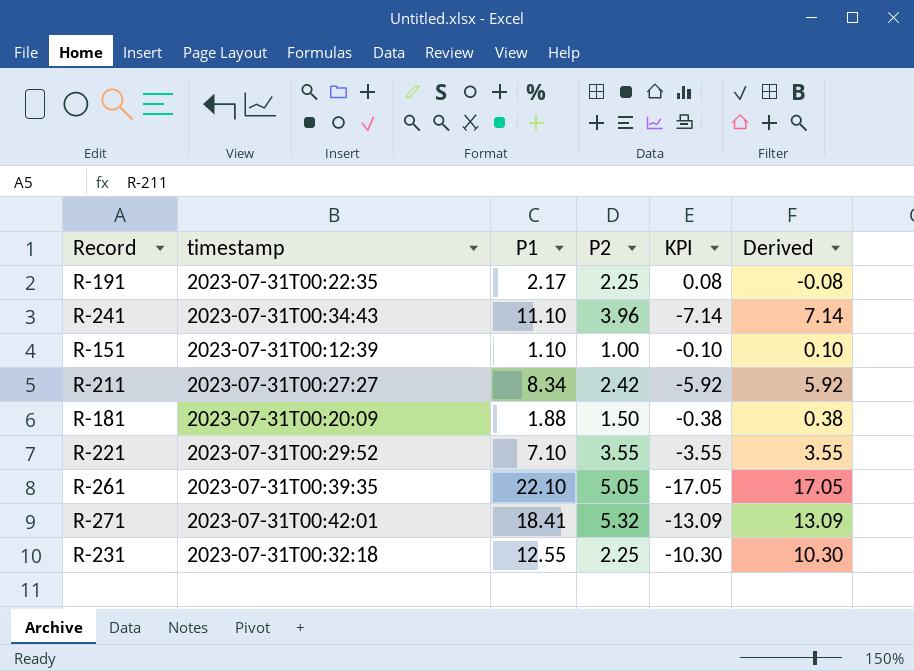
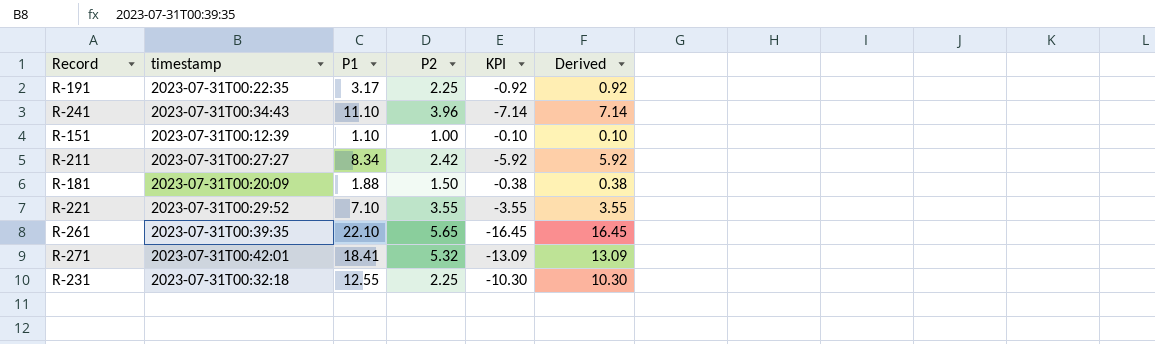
R-191 | P1: 2.17 -> 3.17
R-191 | KPI: 0.08 -> -0.92
R-191 | Derived: -0.08 -> 0.92
R-261 | P2: 5.05 -> 5.65
R-261 | KPI: -17.05 -> -16.45
R-261 | Derived: 17.05 -> 16.45

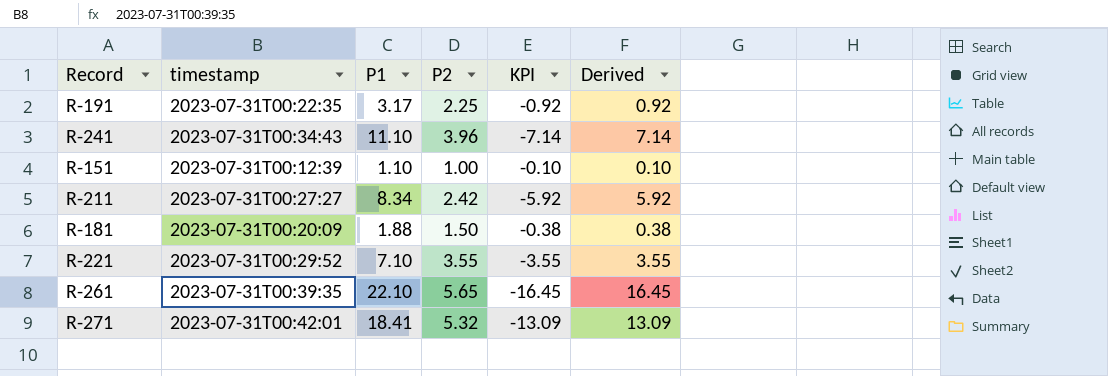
row R-231: 2023-07-31T00:32:18 | 12.55 | 2.25 | -10.30 | 10.30 -> none

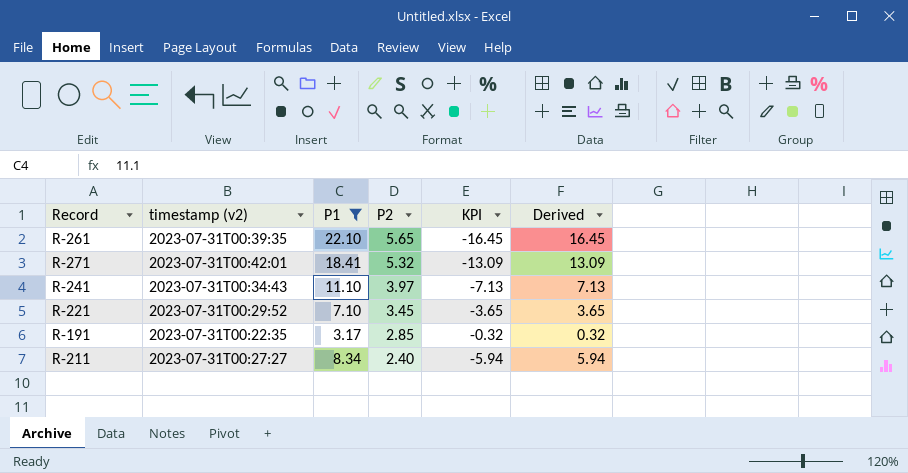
filter: none -> P1 >= 3.17
row order: none -> P2 descending
column name: timestamp -> timestamp (v2)
R-241 | P2: 3.96 -> 3.97
R-241 | KPI: -7.14 -> -7.13
R-241 | Derived: 7.14 -> 7.13
R-221 | P2: 3.55 -> 3.45
R-221 | KPI: -3.55 -> -3.65
R-221 | Derived: 3.55 -> 3.65
R-191 | P2: 2.25 -> 2.85
R-191 | KPI: -0.92 -> -0.32
R-191 | Derived: 0.92 -> 0.32
R-211 | P2: 2.42 -> 2.40
R-211 | KPI: -5.92 -> -5.94
R-211 | Derived: 5.92 -> 5.94

